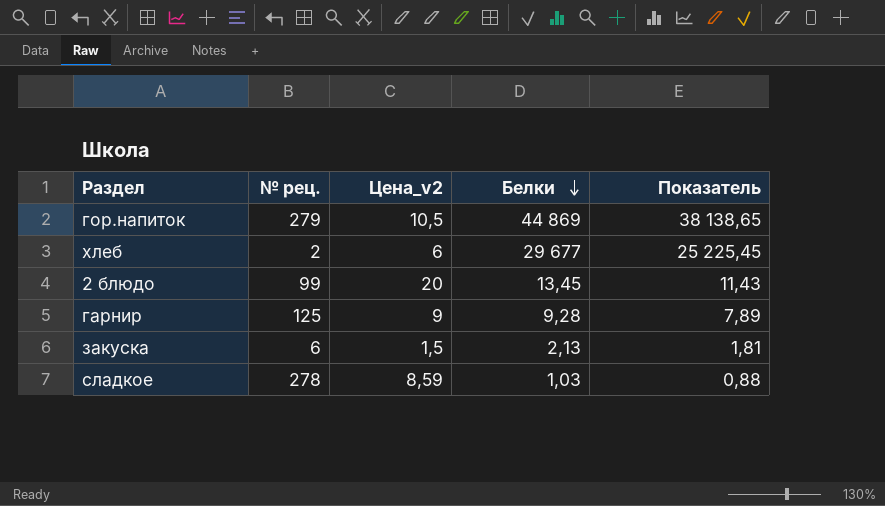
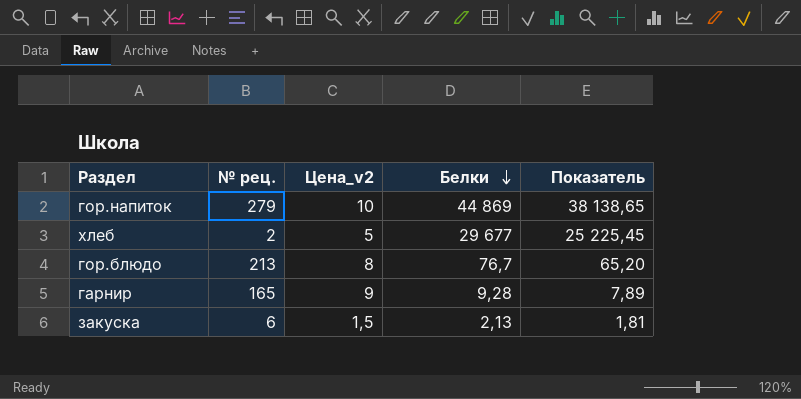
row 2 блюдо: 99 | 20 | 13,45 | 11,43 -> none
row сладкое: 278 | 8,59 | 1,03 | 0,88 -> none
гор.напиток | Цена_v2: 10,5 -> 10
хлеб | Цена_v2: 6 -> 5
row гор.блюдо: none -> 213 | 8 | 76,7 | 65,20
гарнир | № рец.: 125 -> 165

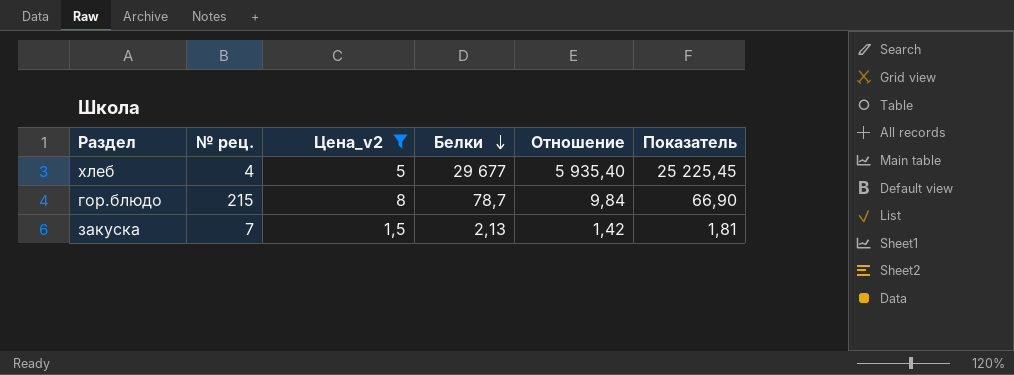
filter: none -> Цена_v2 <= 8
column Отношение | formula: none -> [Белки] / [Цена_v2]
хлеб | № рец.: 2 -> 4
гор.блюдо | № рец.: 213 -> 215
гор.блюдо | Белки: 76,7 -> 78,7
гор.блюдо | Показатель: 65,20 -> 66,90
закуска | № рец.: 6 -> 7

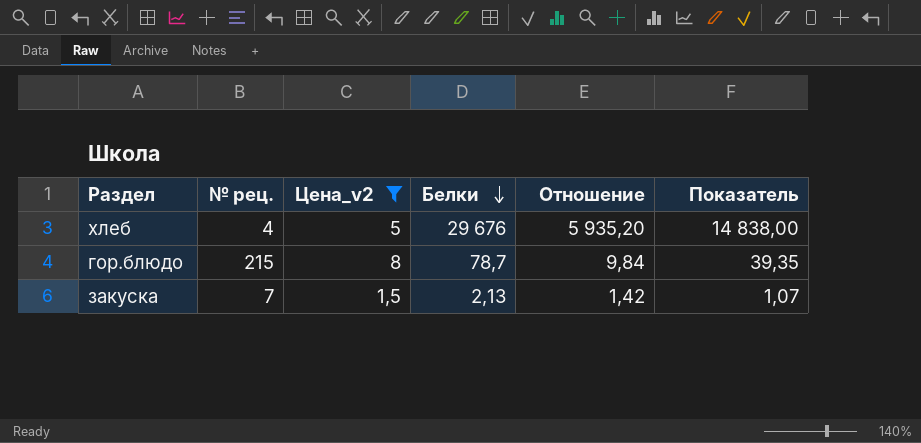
column Показатель | formula: [Белки] * 0,85 -> [Белки] * 0,5
хлеб | Белки: 29 677 -> 29 676
хлеб | Отношение: 5 935,40 -> 5 935,20

